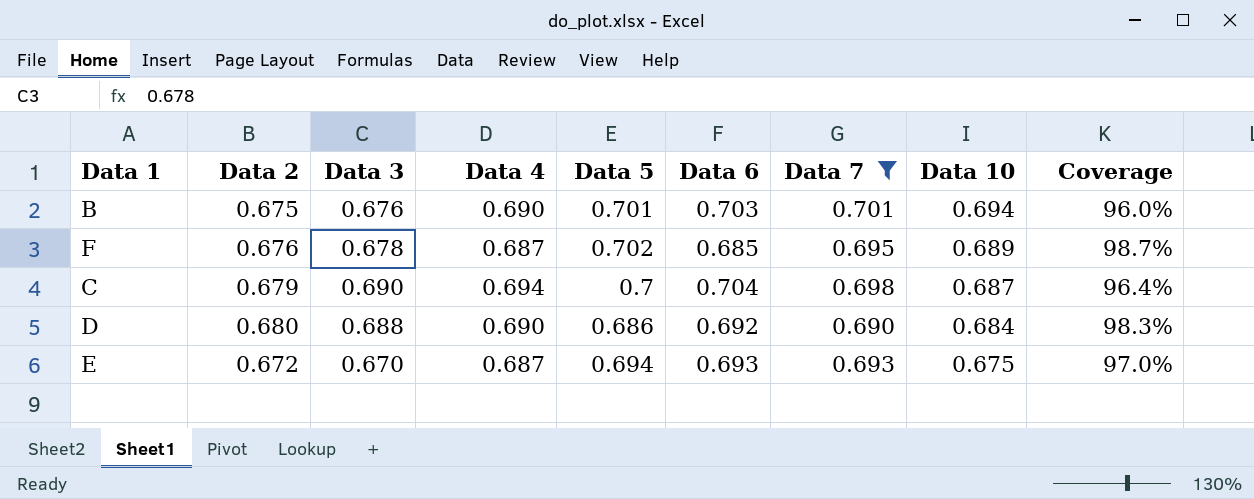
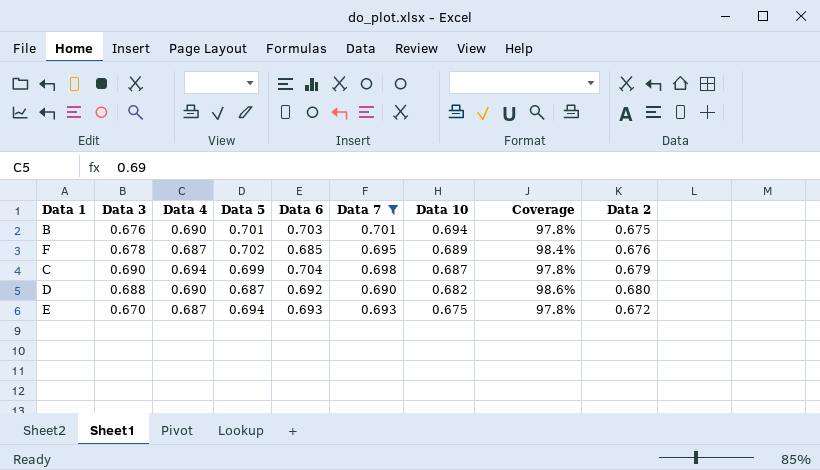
column Coverage | formula: [Data 2] / [Data 6] -> [Data 2] / [Data 4]
column Data 2 | position: 2 -> 9
C | Data 5: 0.7 -> 0.699
D | Data 5: 0.686 -> 0.687
D | Data 10: 0.684 -> 0.682

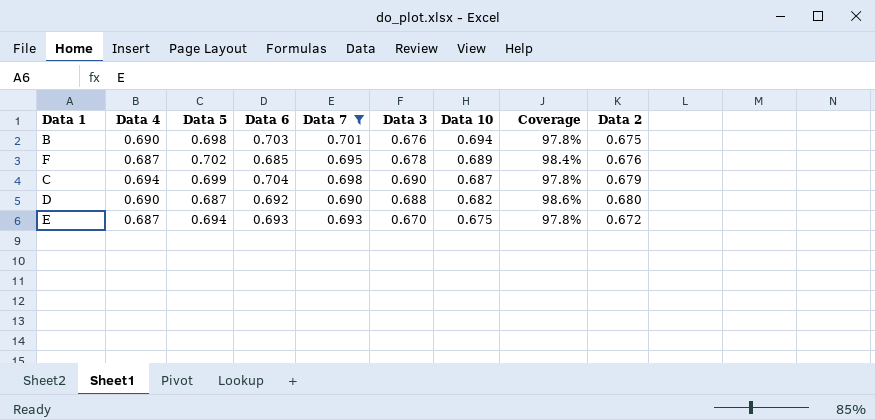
column Data 3 | position: 2 -> 6
B | Data 5: 0.701 -> 0.698

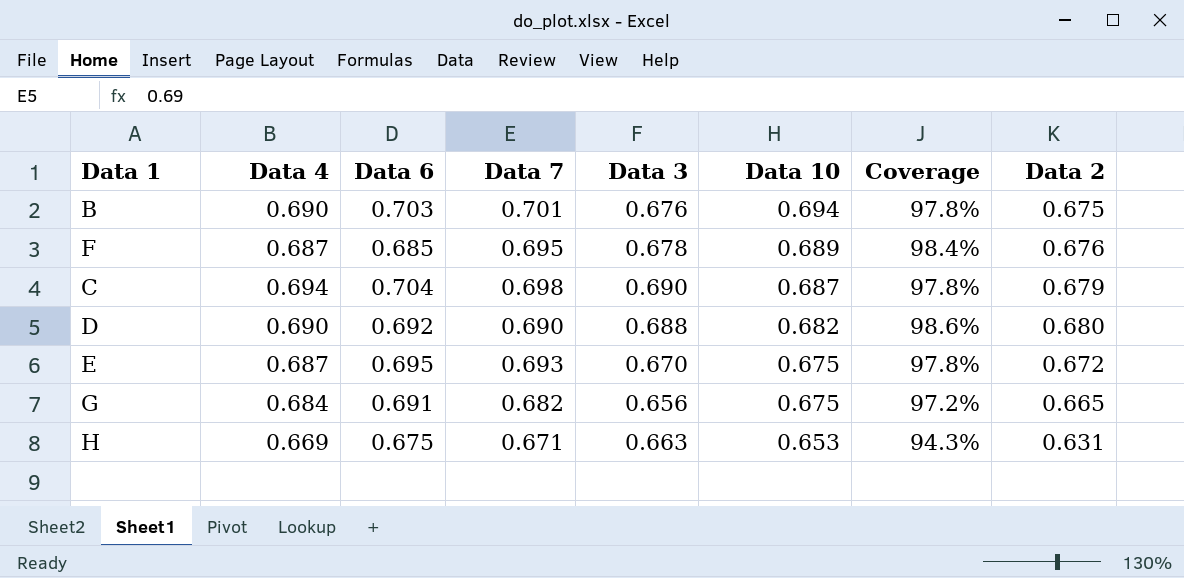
filter: Data 7 >= 0.690 -> none
column Data 5 | position: 3 -> none
E | Data 6: 0.693 -> 0.695

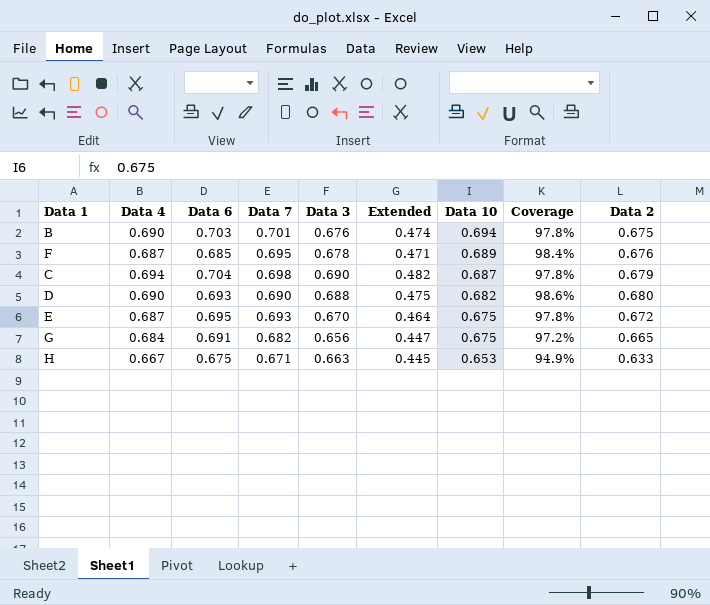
column Extended | formula: none -> [Data 7] * [Data 3]
D | Data 6: 0.692 -> 0.693
H | Data 4: 0.669 -> 0.667
H | Coverage: 94.3% -> 94.9%
H | Data 2: 0.631 -> 0.633

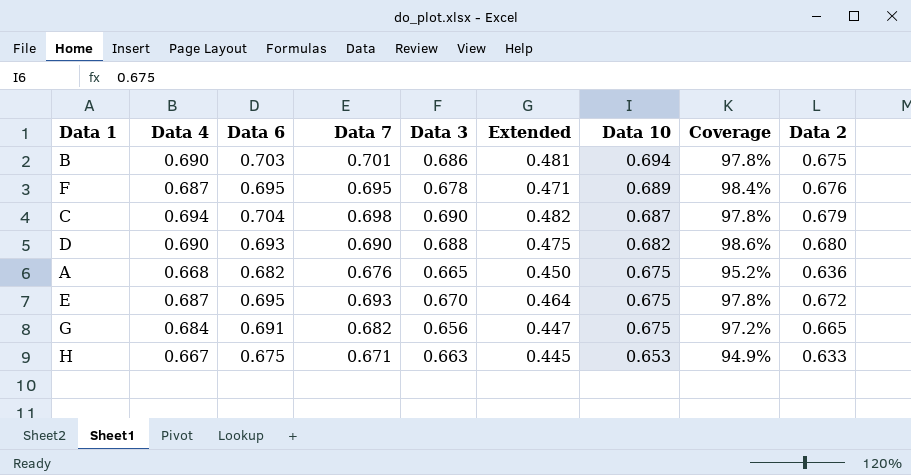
B | Data 3: 0.676 -> 0.686
B | Extended: 0.474 -> 0.481
F | Data 6: 0.685 -> 0.695
row A: none -> 0.668 | 0.682 | 0.676 | 0.665 | 0.450 | 0.675 | 95.2% | 0.636

